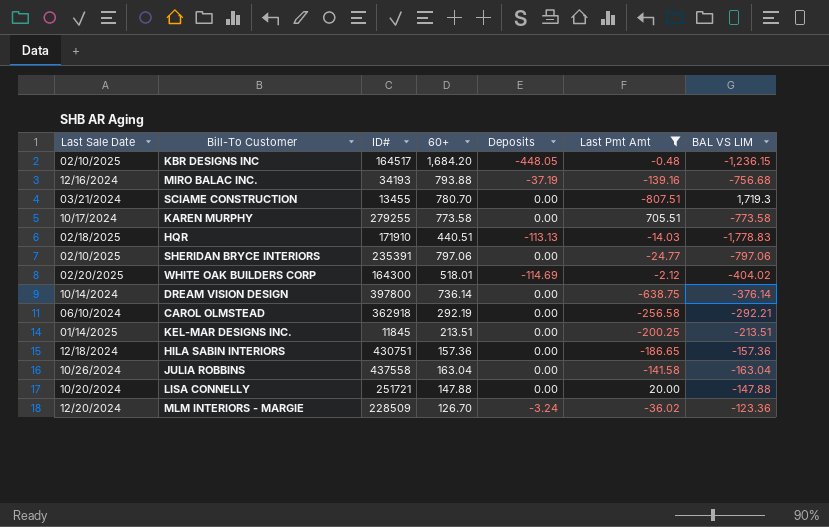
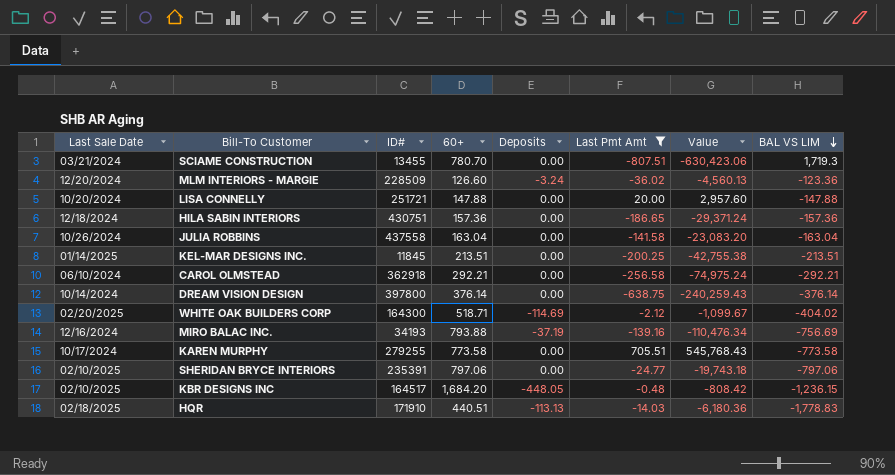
row order: none -> BAL VS LIM descending
column Value | formula: none -> [60+] * [Last Pmt Amt]
MLM INTERIORS - MARGIE | 60+: 126.70 -> 126.60
CAROL OLMSTEAD | 60+: 292.19 -> 292.21
DREAM VISION DESIGN | 60+: 736.14 -> 376.14
WHITE OAK BUILDERS CORP | 60+: 518.01 -> 518.71
MIRO BALAC INC. | BAL VS LIM: -756.68 -> -756.69

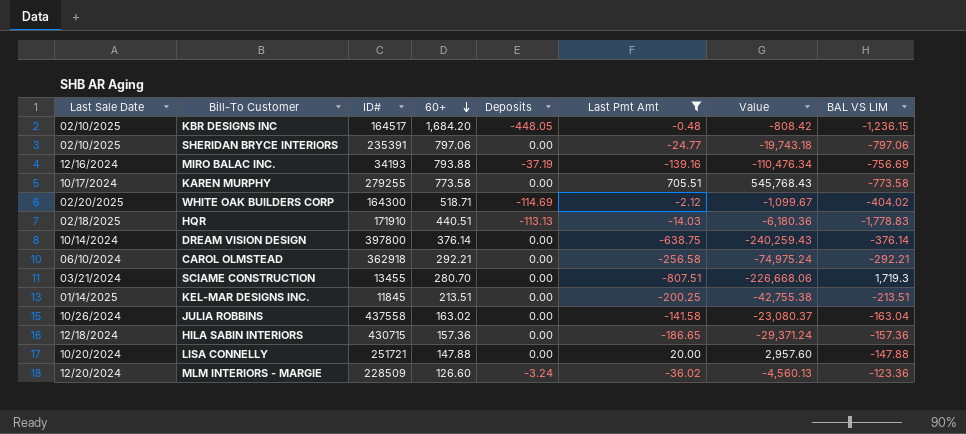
row order: BAL VS LIM descending -> 60+ descending
SCIAME CONSTRUCTION | 60+: 780.70 -> 280.70
SCIAME CONSTRUCTION | Value: -630,423.06 -> -226,668.06
JULIA ROBBINS | 60+: 163.04 -> 163.02
JULIA ROBBINS | Value: -23,083.20 -> -23,080.37
HILA SABIN INTERIORS | ID#: 430751 -> 430715

